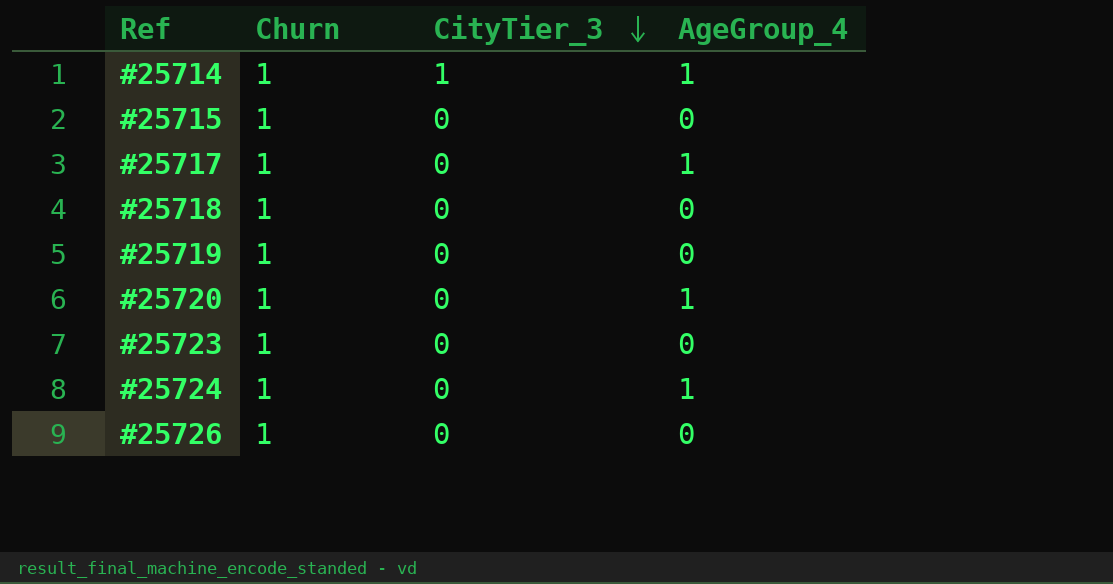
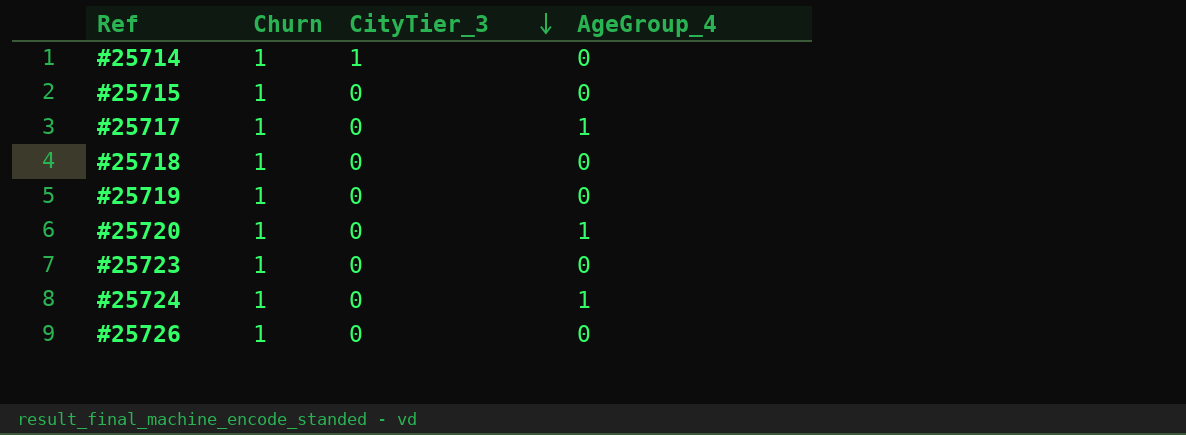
#25714 | AgeGroup_4: 1 -> 0

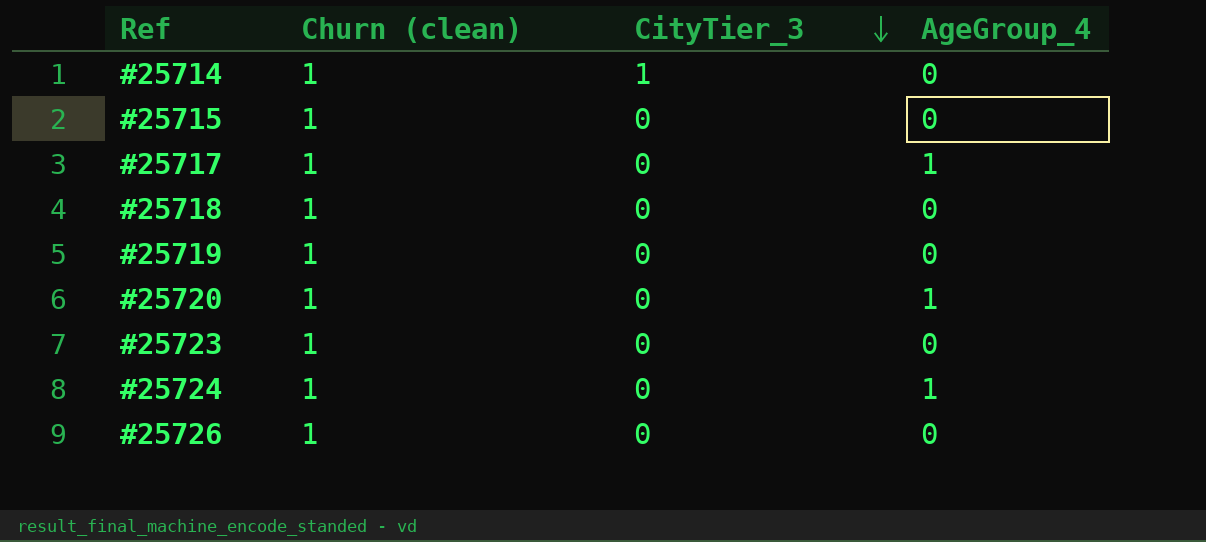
column name: Churn -> Churn (clean)

